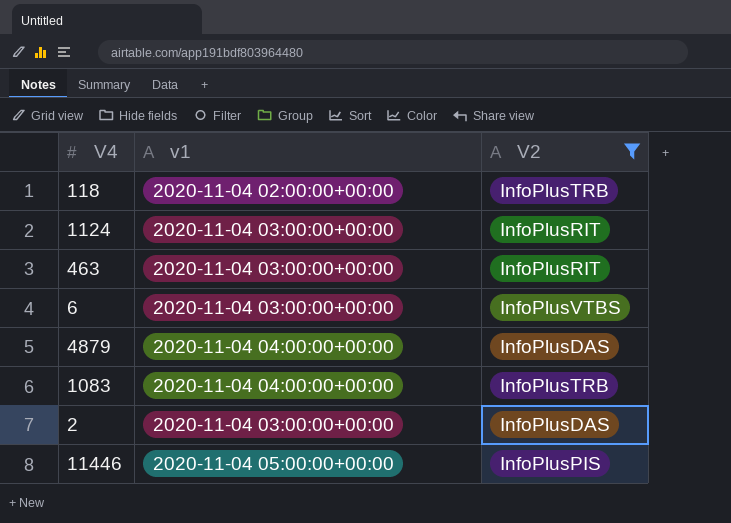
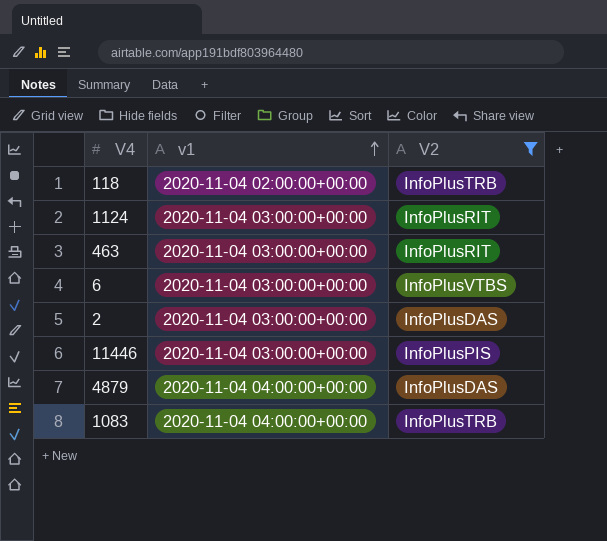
row order: none -> v1 ascending
11446 | v1: 2020-11-04 05:00:00+00:00 -> 2020-11-04 03:00:00+00:00

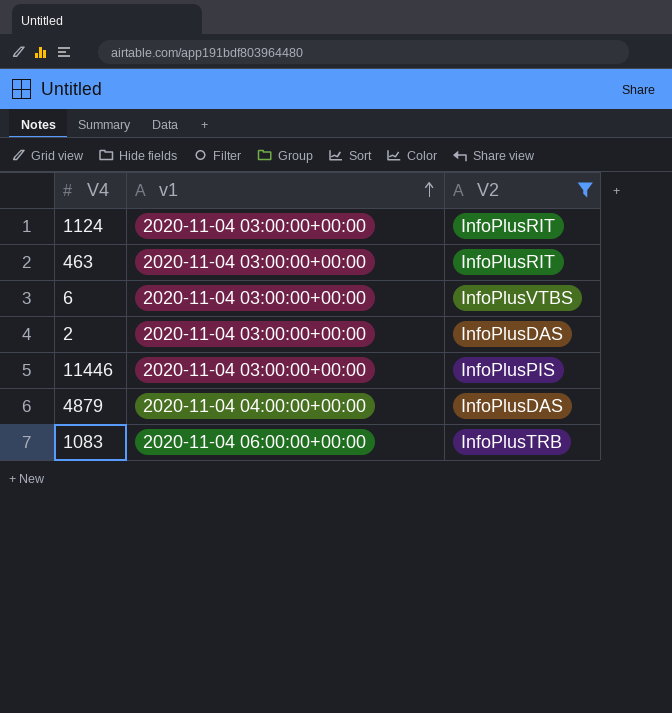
row 118: 2020-11-04 02:00:00+00:00 | InfoPlusTRB -> none
1083 | v1: 2020-11-04 04:00:00+00:00 -> 2020-11-04 06:00:00+00:00

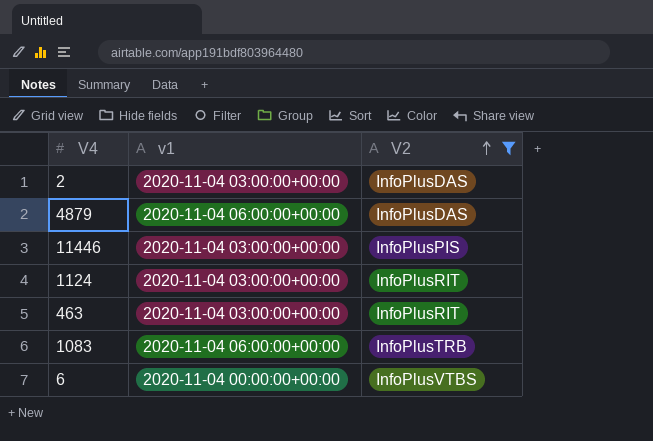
row order: v1 ascending -> V2 ascending
4879 | v1: 2020-11-04 04:00:00+00:00 -> 2020-11-04 06:00:00+00:00
6 | v1: 2020-11-04 03:00:00+00:00 -> 2020-11-04 00:00:00+00:00

